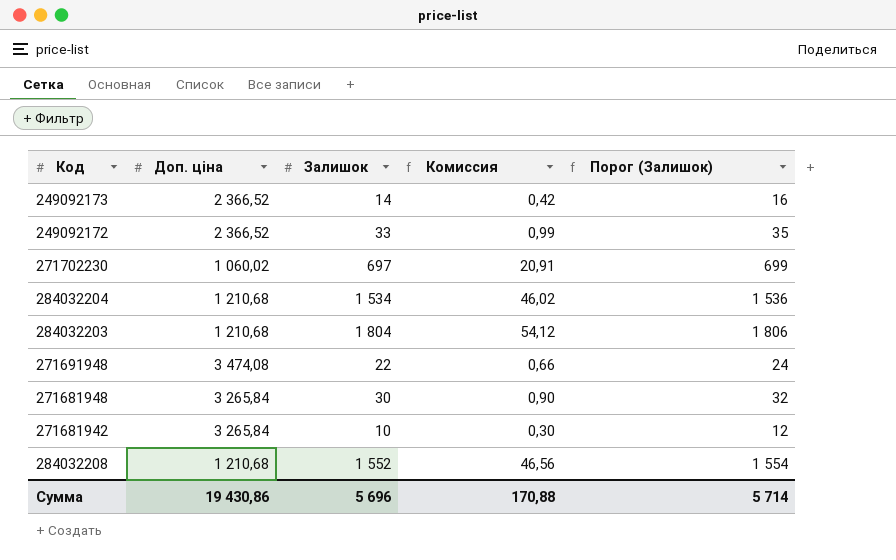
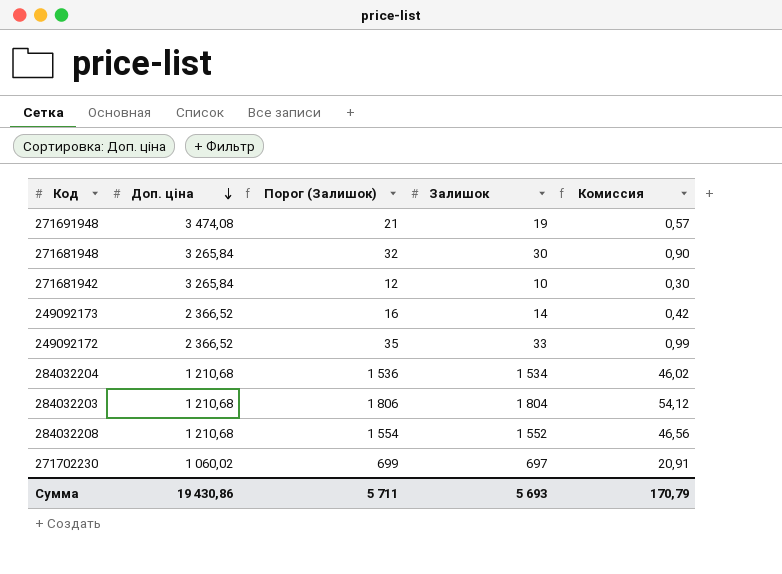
row order: none -> Доп. ціна descending
column Порог (Залишок) | position: 5 -> 3
271691948 | Порог (Залишок): 24 -> 21
271691948 | Залишок: 22 -> 19
271691948 | Комиссия: 0,66 -> 0,57
Сумма | Порог (Залишок): 5 714 -> 5 711
Сумма | Залишок: 5 696 -> 5 693
Сумма | Комиссия: 170,88 -> 170,79

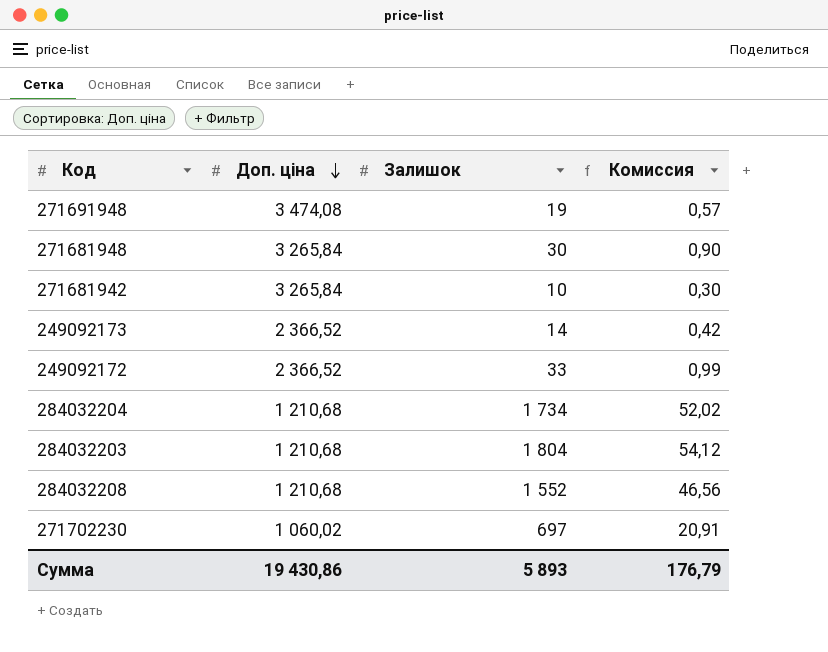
column Порог (Залишок) | formula: [Залишок] + 2 -> none
284032204 | Залишок: 1 534 -> 1 734
284032204 | Комиссия: 46,02 -> 52,02
Сумма | Залишок: 5 693 -> 5 893
Сумма | Комиссия: 170,79 -> 176,79

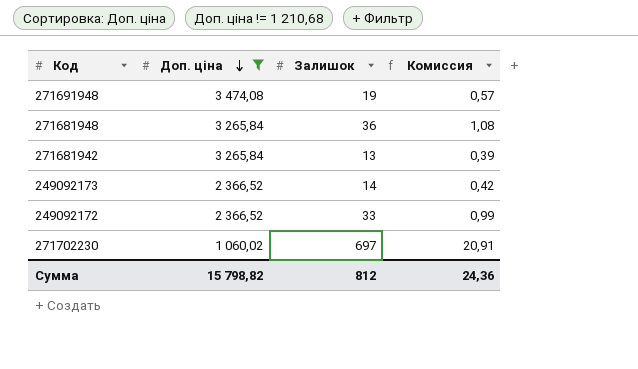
filter: none -> Доп. ціна != 1 210,68
271681948 | Залишок: 30 -> 36
271681948 | Комиссия: 0,90 -> 1,08
271681942 | Залишок: 10 -> 13
271681942 | Комиссия: 0,30 -> 0,39
Сумма | Доп. ціна: 19 430,86 -> 15 798,82
Сумма | Залишок: 5 893 -> 812
Сумма | Комиссия: 176,79 -> 24,36

